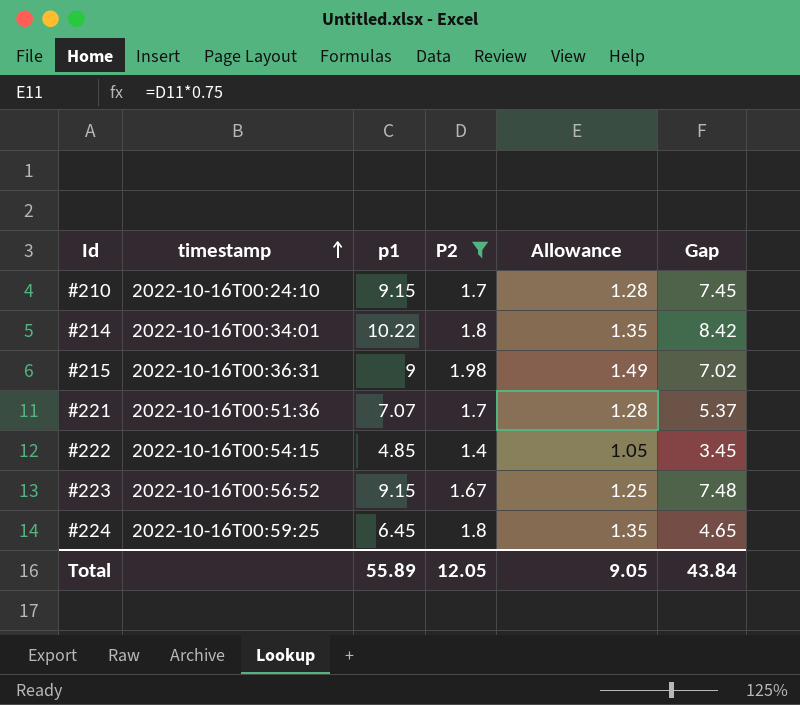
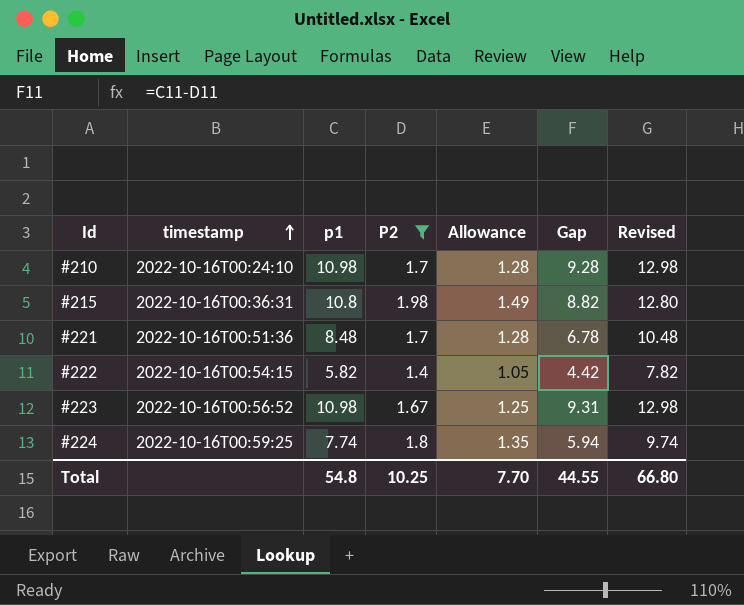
column Revised | formula: none -> [p1] + 2
row #214: 2022-10-16T00:34:01 | 10.22 | 1.8 | 1.35 | 8.42 -> none
#210 | p1: 9.15 -> 10.98
#210 | Gap: 7.45 -> 9.28
#215 | p1: 9 -> 10.8
#215 | Gap: 7.02 -> 8.82
#221 | p1: 7.07 -> 8.48
#221 | Gap: 5.37 -> 6.78
#222 | p1: 4.85 -> 5.82
#222 | Gap: 3.45 -> 4.42
#223 | p1: 9.15 -> 10.98
#223 | Gap: 7.48 -> 9.31
#224 | p1: 6.45 -> 7.74
#224 | Gap: 4.65 -> 5.94
Total | p1: 55.89 -> 54.8
Total | P2: 12.05 -> 10.25
Total | Allowance: 9.05 -> 7.70
Total | Gap: 43.84 -> 44.55

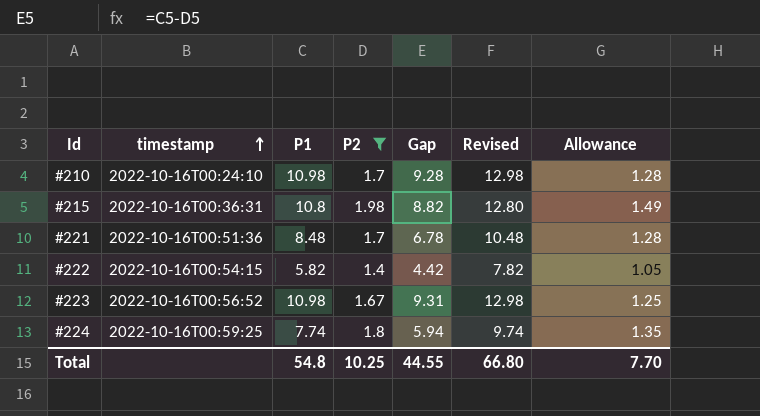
column name: p1 -> P1
column Allowance | position: 5 -> 7

